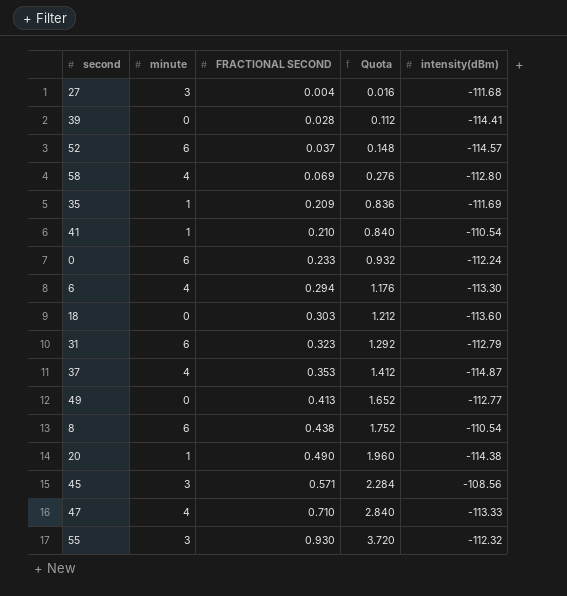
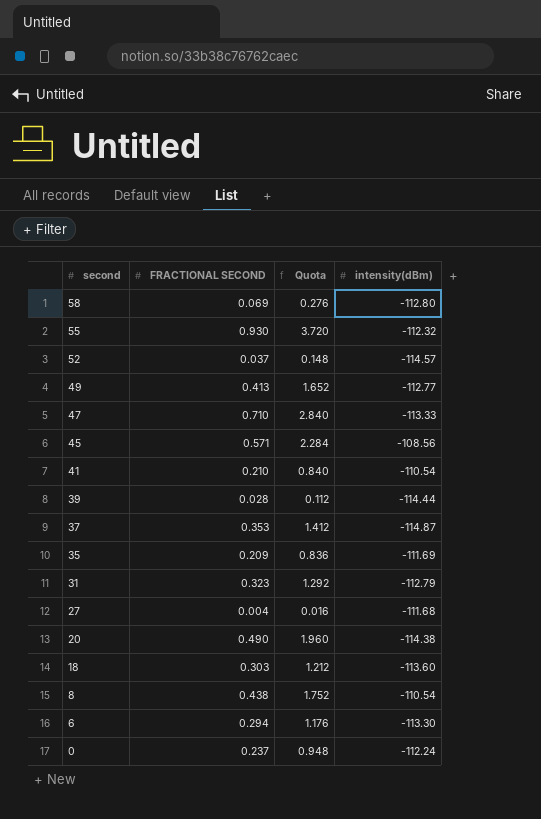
row order: FRACTIONAL SECOND ascending -> second descending
column minute | position: 2 -> none
39 | intensity(dBm): -114.41 -> -114.44
0 | FRACTIONAL SECOND: 0.233 -> 0.237
0 | Quota: 0.932 -> 0.948

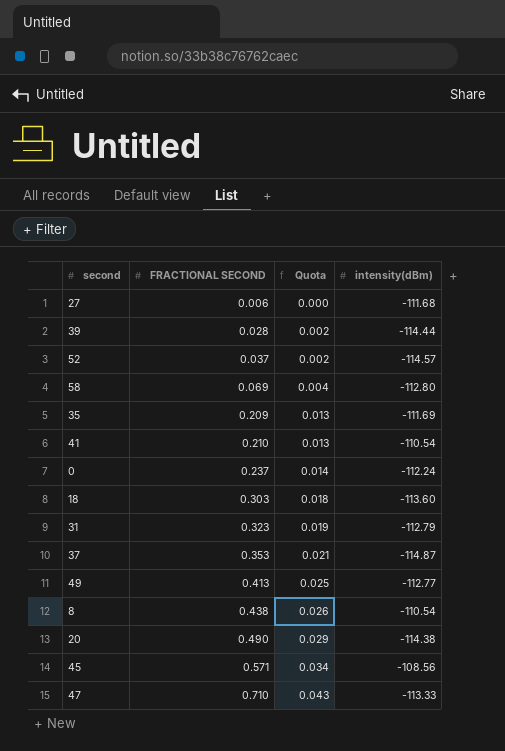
row order: second descending -> FRACTIONAL SECOND ascending
column Quota | formula: [FRACTIONAL SECOND] * 4 -> [FRACTIONAL SECOND] * 0.06
row 55: 0.930 | 3.720 | -112.32 -> none
row 6: 0.294 | 1.176 | -113.30 -> none
27 | FRACTIONAL SECOND: 0.004 -> 0.006

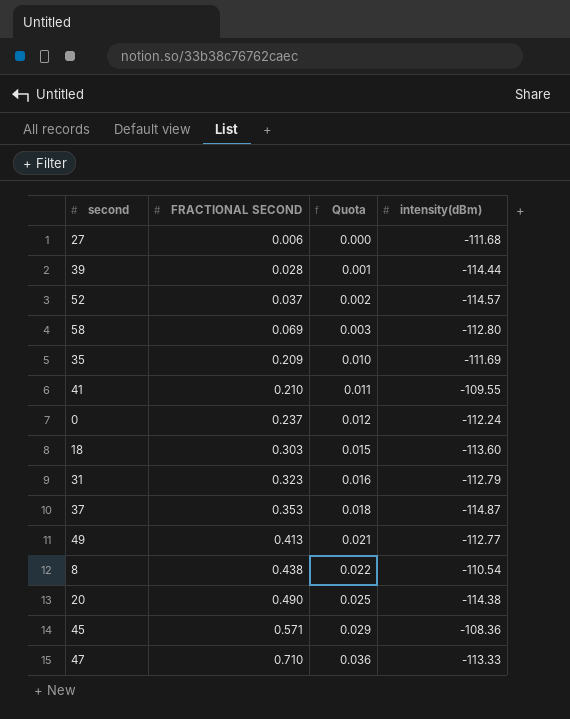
column Quota | formula: [FRACTIONAL SECOND] * 0.06 -> [FRACTIONAL SECOND] * 0.05
41 | intensity(dBm): -110.54 -> -109.55
45 | intensity(dBm): -108.56 -> -108.36

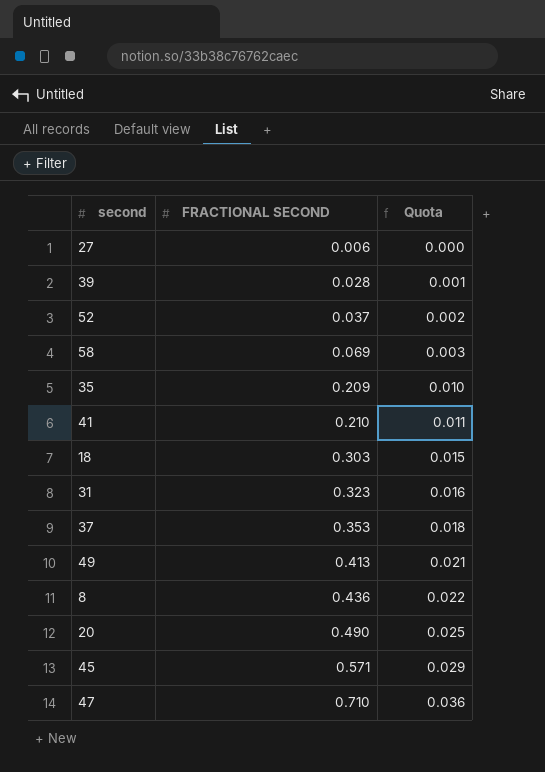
column intensity(dBm) | position: 4 -> none
row 0: 0.237 | 0.012 | -112.24 -> none
8 | FRACTIONAL SECOND: 0.438 -> 0.436

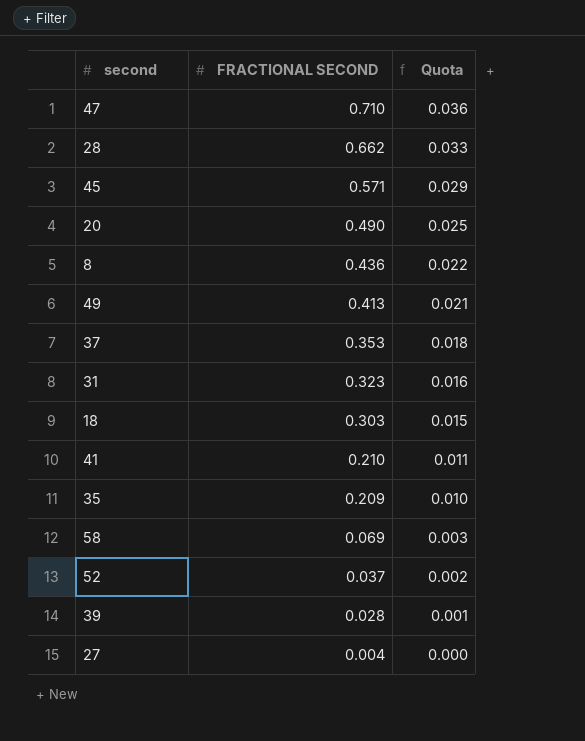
row order: FRACTIONAL SECOND ascending -> FRACTIONAL SECOND descending
row 28: none -> 0.662 | 0.033
27 | FRACTIONAL SECOND: 0.006 -> 0.004

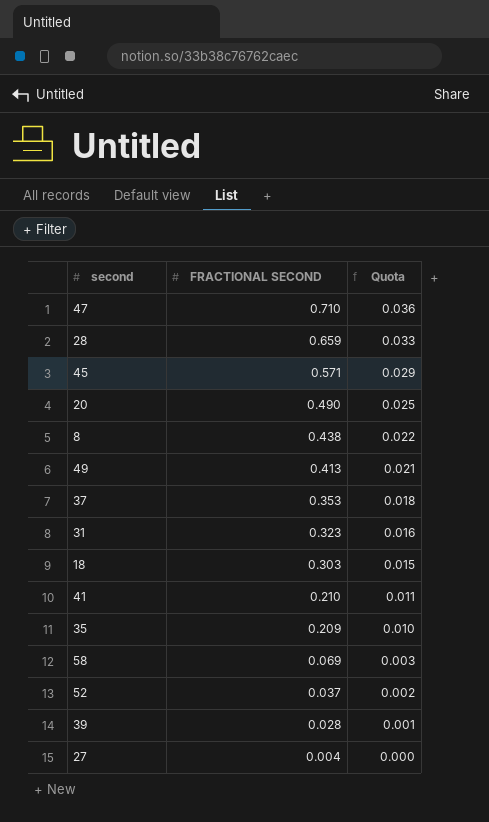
28 | FRACTIONAL SECOND: 0.662 -> 0.659
8 | FRACTIONAL SECOND: 0.436 -> 0.438

